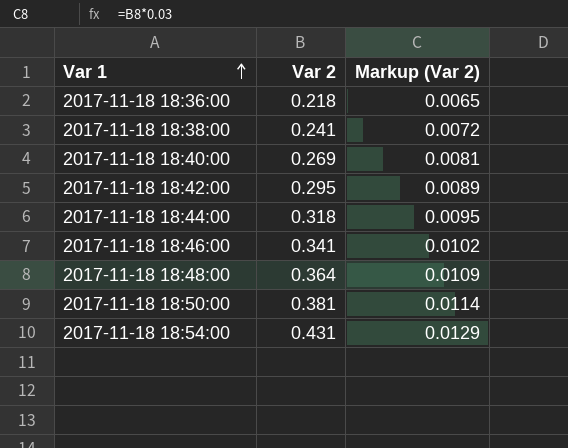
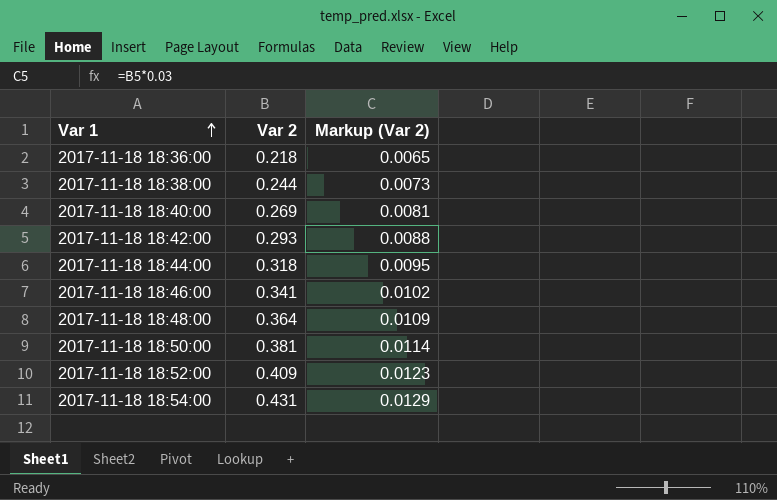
2017-11-18 18:38:00 | Var 2: 0.241 -> 0.244
2017-11-18 18:38:00 | Markup (Var 2): 0.0072 -> 0.0073
2017-11-18 18:42:00 | Var 2: 0.295 -> 0.293
2017-11-18 18:42:00 | Markup (Var 2): 0.0089 -> 0.0088
row 2017-11-18 18:52:00: none -> 0.409 | 0.0123

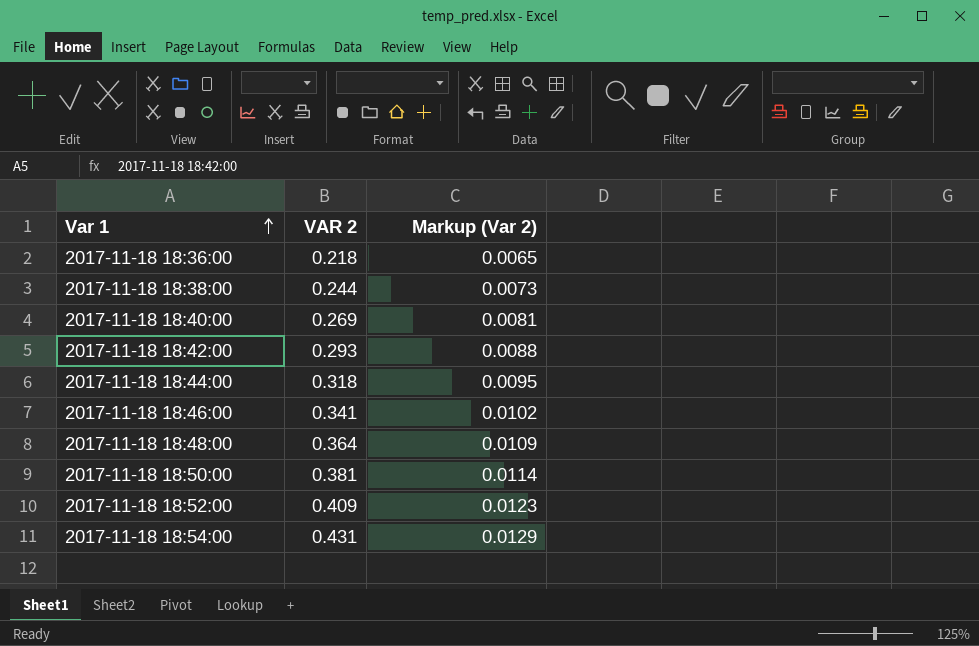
column name: Var 2 -> VAR 2

